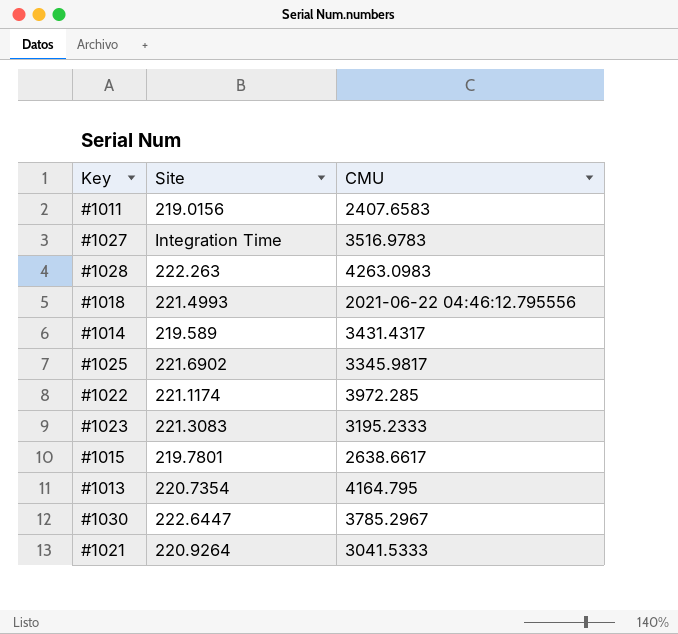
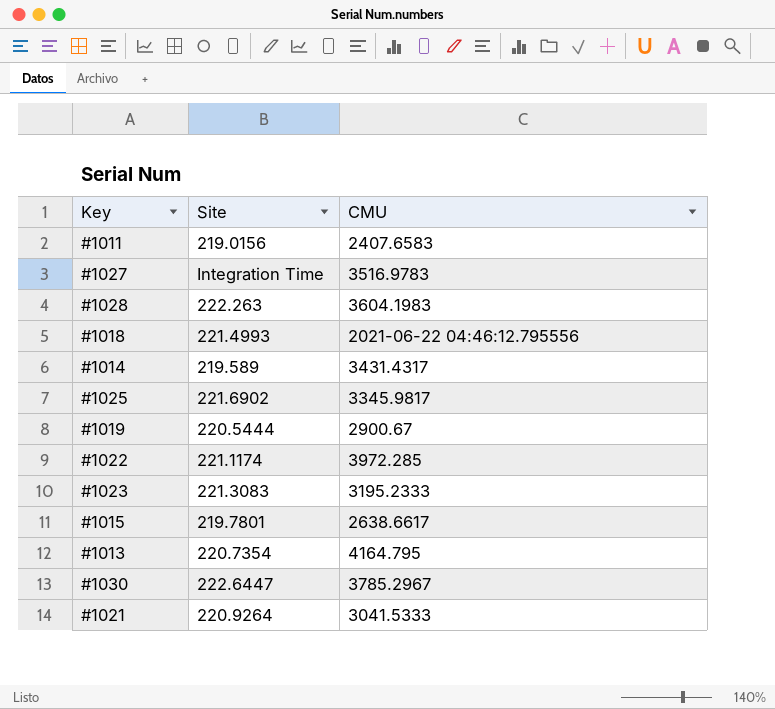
#1028 | CMU: 4263.0983 -> 3604.1983
row #1019: none -> 220.5444 | 2900.67

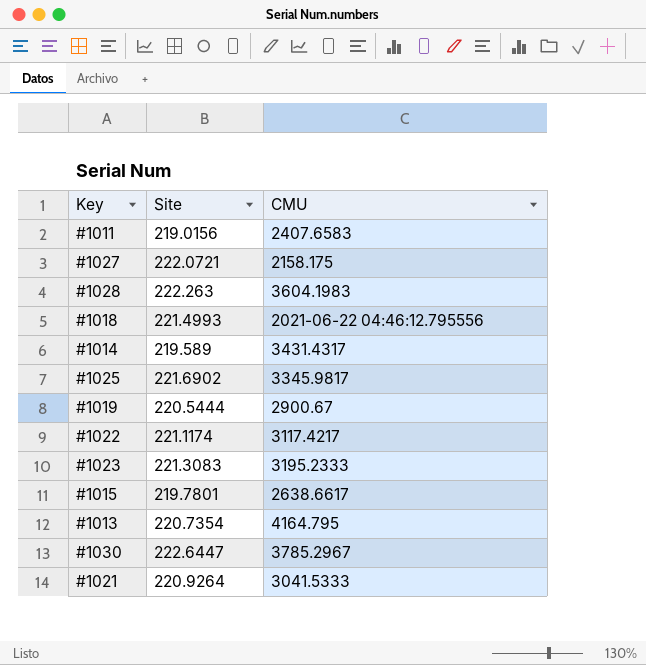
#1027 | Site: Integration Time -> 222.0721
#1027 | CMU: 3516.9783 -> 2158.175
#1022 | CMU: 3972.285 -> 3117.4217

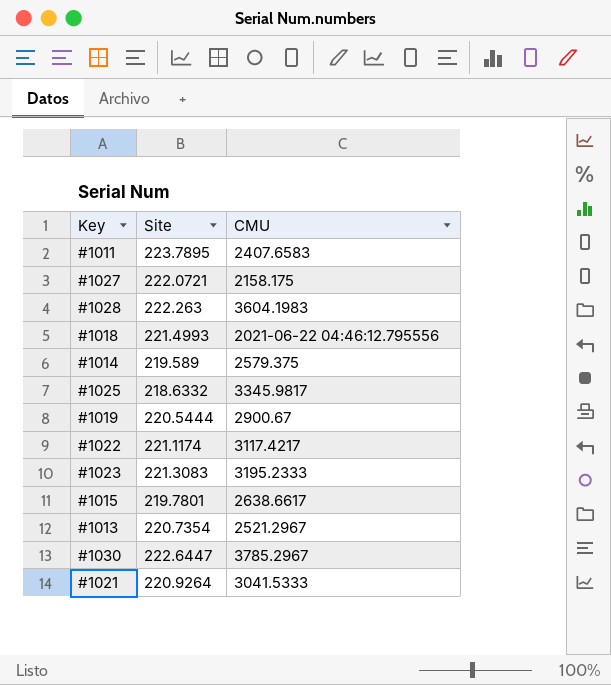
#1011 | Site: 219.0156 -> 223.7895
#1014 | CMU: 3431.4317 -> 2579.375
#1025 | Site: 221.6902 -> 218.6332
#1013 | CMU: 4164.795 -> 2521.2967

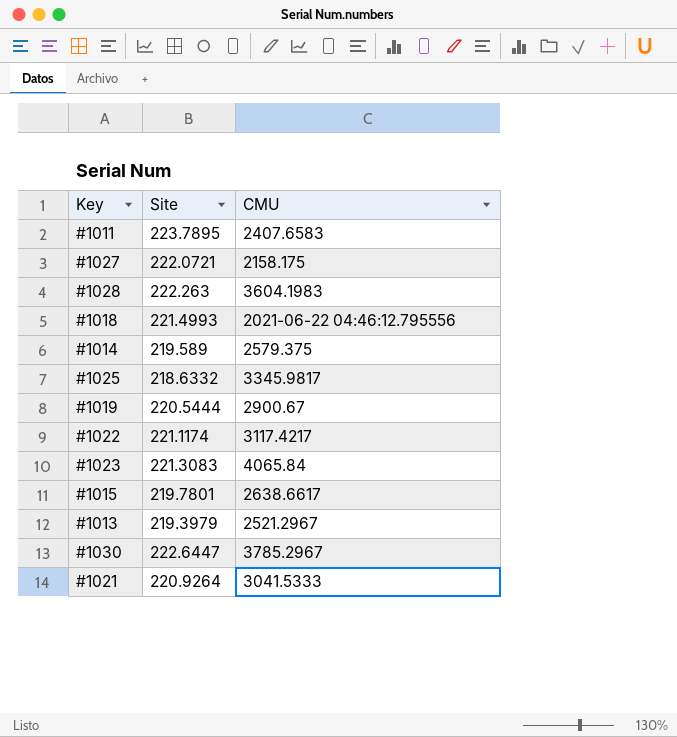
#1023 | CMU: 3195.2333 -> 4065.84
#1013 | Site: 220.7354 -> 219.3979

